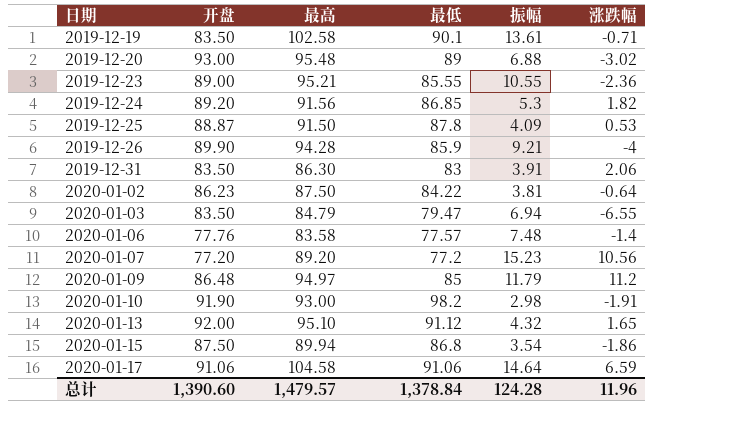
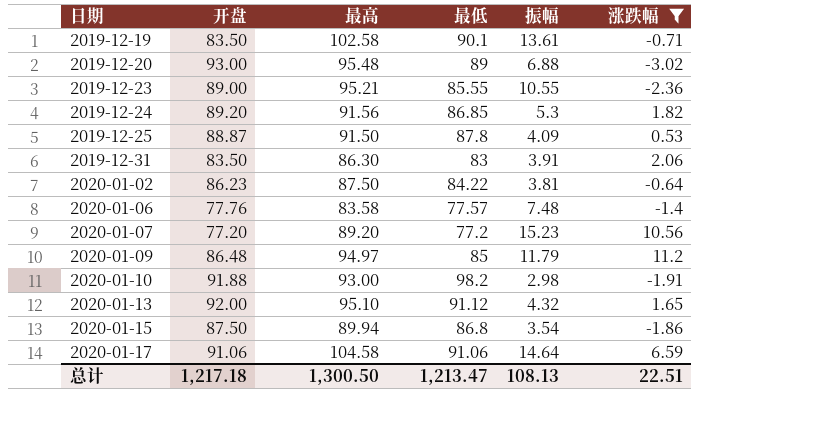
filter: none -> 涨跌幅 >= -3.02
2020-01-10 | 开盘: 91.90 -> 91.88
总计 | 开盘: 1,390.60 -> 1,217.18
总计 | 最高: 1,479.57 -> 1,300.50
总计 | 最低: 1,378.84 -> 1,213.47
总计 | 振幅: 124.28 -> 108.13
总计 | 涨跌幅: 11.96 -> 22.51

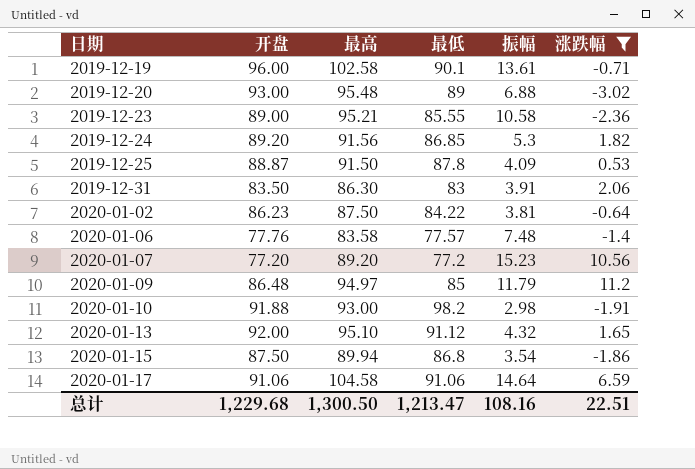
2019-12-19 | 开盘: 83.50 -> 96.00
2019-12-23 | 振幅: 10.55 -> 10.58
总计 | 开盘: 1,217.18 -> 1,229.68
总计 | 振幅: 108.13 -> 108.16

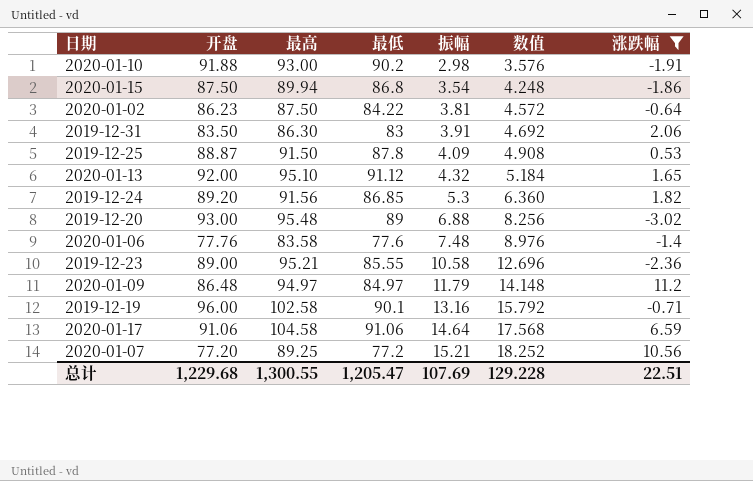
row order: 日期 ascending -> 振幅 ascending
column 数值 | formula: none -> [振幅] * 1.2
2020-01-10 | 最低: 98.2 -> 90.2
2020-01-06 | 最低: 77.57 -> 77.6
2020-01-09 | 最低: 85 -> 84.97
2019-12-19 | 振幅: 13.61 -> 13.16
2020-01-07 | 最高: 89.20 -> 89.25
2020-01-07 | 振幅: 15.23 -> 15.21
总计 | 最高: 1,300.50 -> 1,300.55
总计 | 最低: 1,213.47 -> 1,205.47
总计 | 振幅: 108.16 -> 107.69

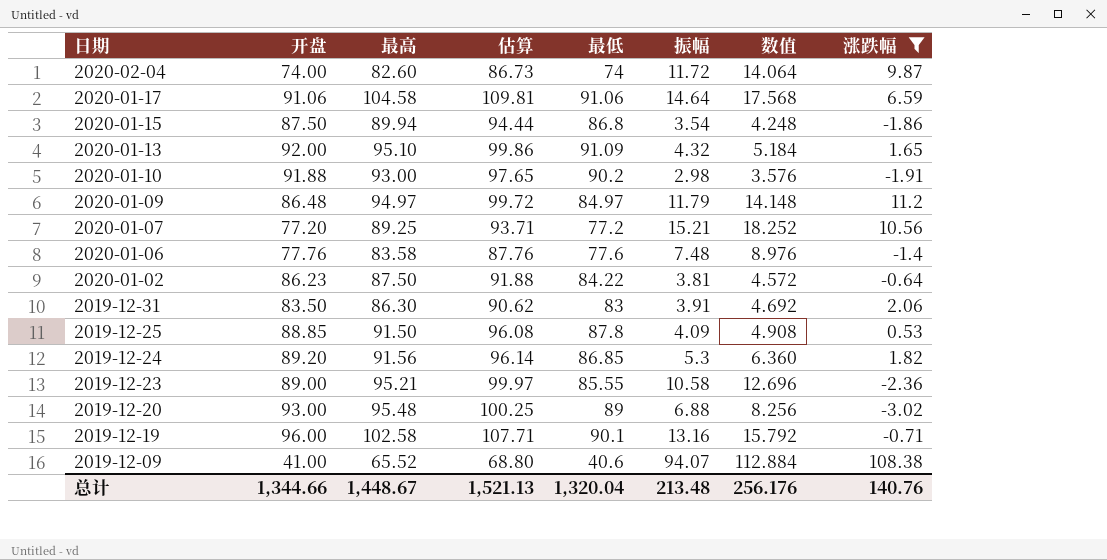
row order: 振幅 ascending -> 日期 descending
column 估算 | formula: none -> [最高] * 1.05
row 2020-02-04: none -> 74.00 | 82.60 | 86.73 | 74 | 11.72 | 14.064 | 9.87
2020-01-13 | 最低: 91.12 -> 91.09
2019-12-25 | 开盘: 88.87 -> 88.85
row 2019-12-09: none -> 41.00 | 65.52 | 68.80 | 40.6 | 94.07 | 112.884 | 108.38
总计 | 开盘: 1,229.68 -> 1,344.66
总计 | 最高: 1,300.55 -> 1,448.67
总计 | 最低: 1,205.47 -> 1,320.04
总计 | 振幅: 107.69 -> 213.48
总计 | 数值: 129.228 -> 256.176
总计 | 涨跌幅: 22.51 -> 140.76

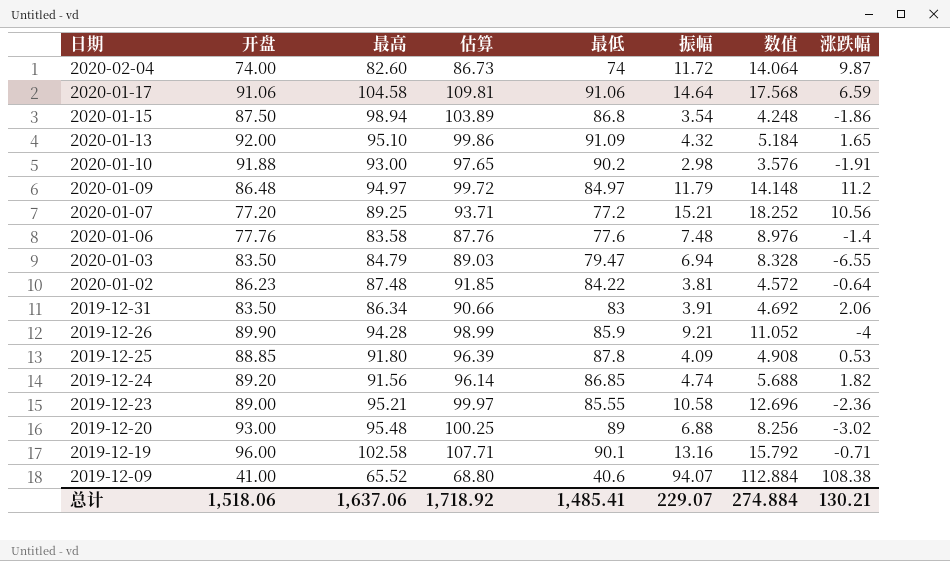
filter: 涨跌幅 >= -3.02 -> none
2020-01-15 | 最高: 89.94 -> 98.94
2020-01-15 | 估算: 94.44 -> 103.89
2020-01-02 | 最高: 87.50 -> 87.48
2020-01-02 | 估算: 91.88 -> 91.85
2019-12-31 | 最高: 86.30 -> 86.34
2019-12-31 | 估算: 90.62 -> 90.66
2019-12-25 | 最高: 91.50 -> 91.80
2019-12-25 | 估算: 96.08 -> 96.39
2019-12-24 | 振幅: 5.3 -> 4.74
2019-12-24 | 数值: 6.360 -> 5.688
总计 | 开盘: 1,344.66 -> 1,518.06
总计 | 最高: 1,448.67 -> 1,637.06
总计 | 估算: 1,521.13 -> 1,718.92
总计 | 最低: 1,320.04 -> 1,485.41
总计 | 振幅: 213.48 -> 229.07
总计 | 数值: 256.176 -> 274.884
总计 | 涨跌幅: 140.76 -> 130.21

